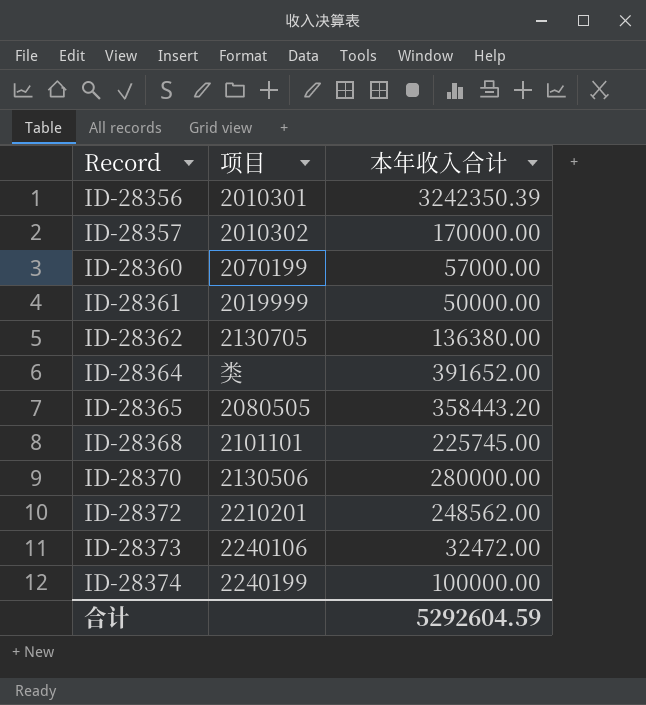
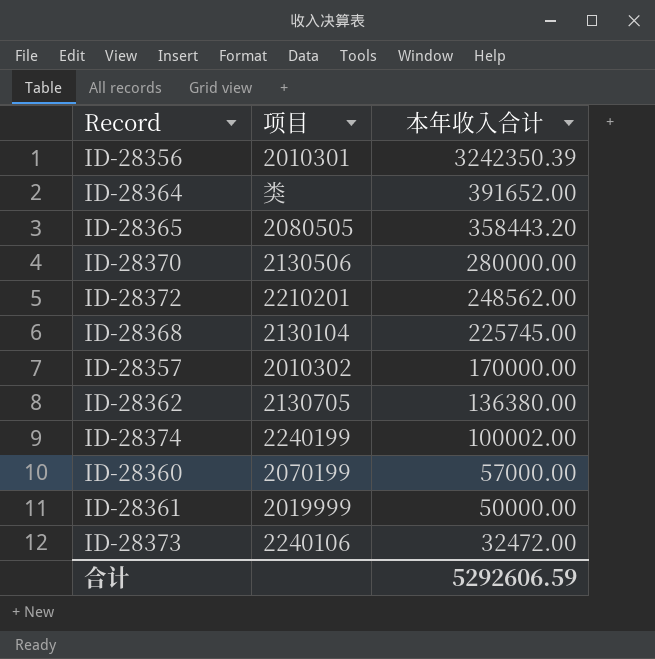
row order: Record ascending -> 本年收入合计 descending
ID-28368 | 项目: 2101101 -> 2130104
ID-28374 | 本年收入合计: 100000.00 -> 100002.00
合计 | 本年收入合计: 5292604.59 -> 5292606.59

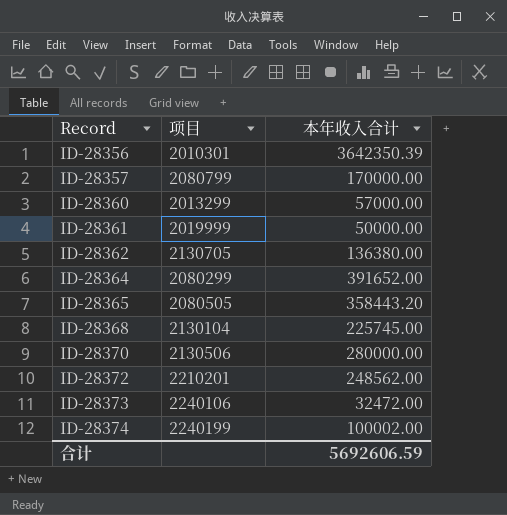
row order: 本年收入合计 descending -> Record ascending
ID-28356 | 本年收入合计: 3242350.39 -> 3642350.39
ID-28357 | 项目: 2010302 -> 2080799
ID-28360 | 项目: 2070199 -> 2013299
ID-28364 | 项目: 类 -> 2080299
合计 | 本年收入合计: 5292606.59 -> 5692606.59

